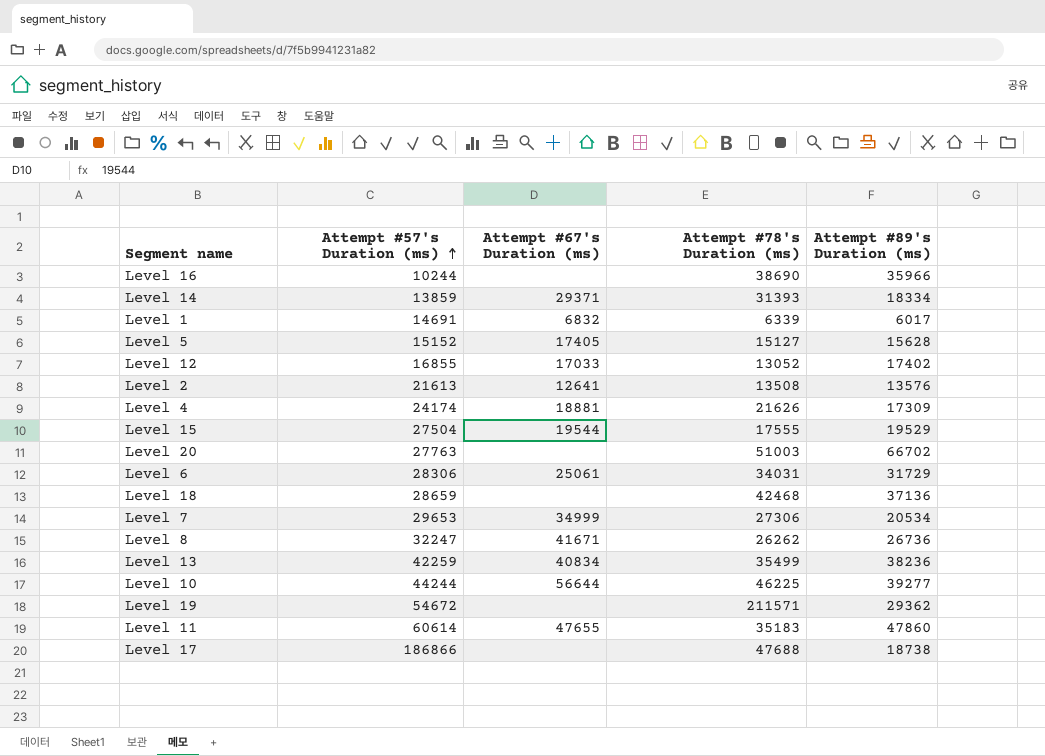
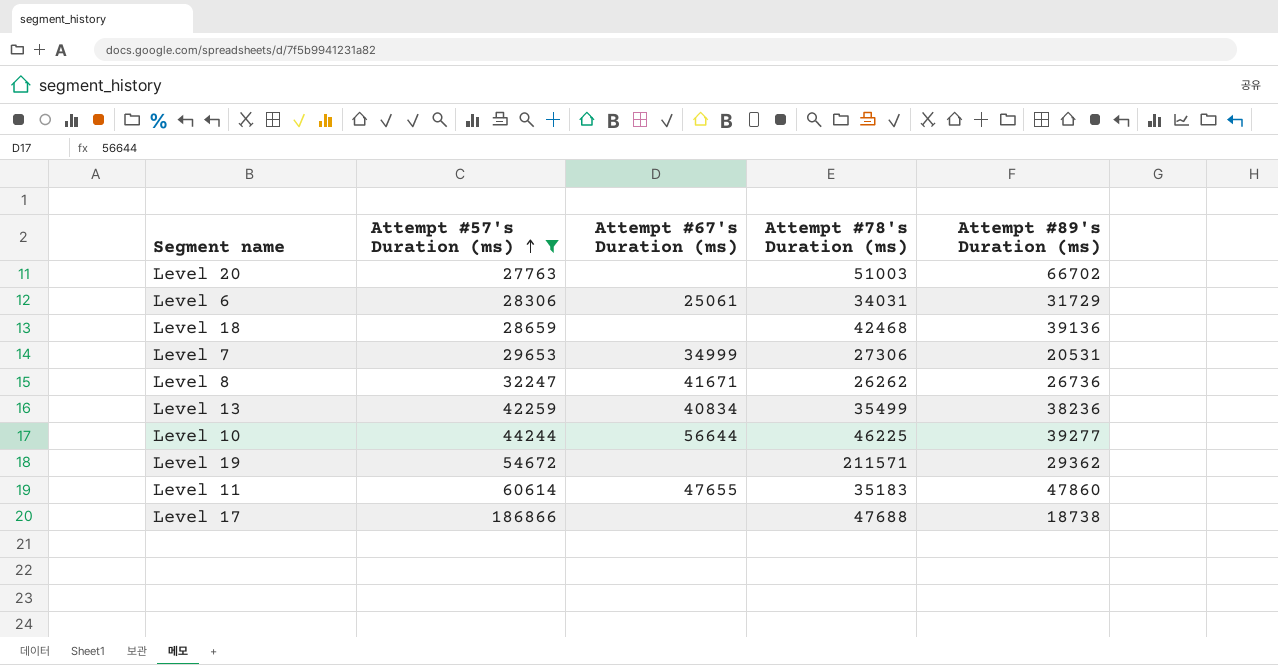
filter: none -> Attempt #57's Duration (ms) >= 27763
Level 18 | Attempt #89's Duration (ms): 37136 -> 39136
Level 7 | Attempt #89's Duration (ms): 20534 -> 20531

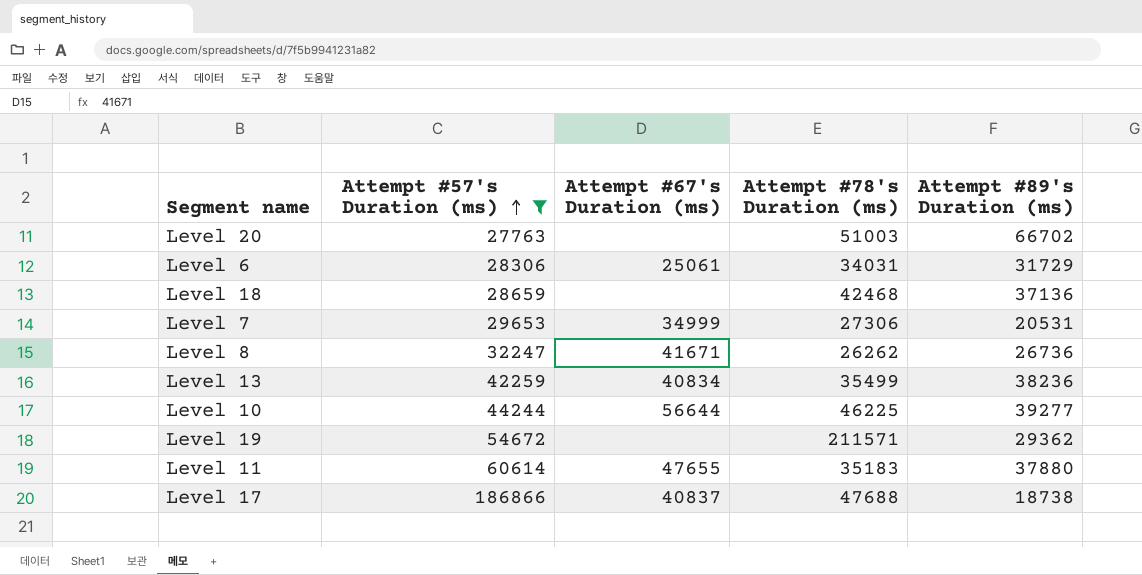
Level 18 | Attempt #89's Duration (ms): 39136 -> 37136
Level 11 | Attempt #89's Duration (ms): 47860 -> 37880
Level 17 | Attempt #67's Duration (ms): none -> 40837

